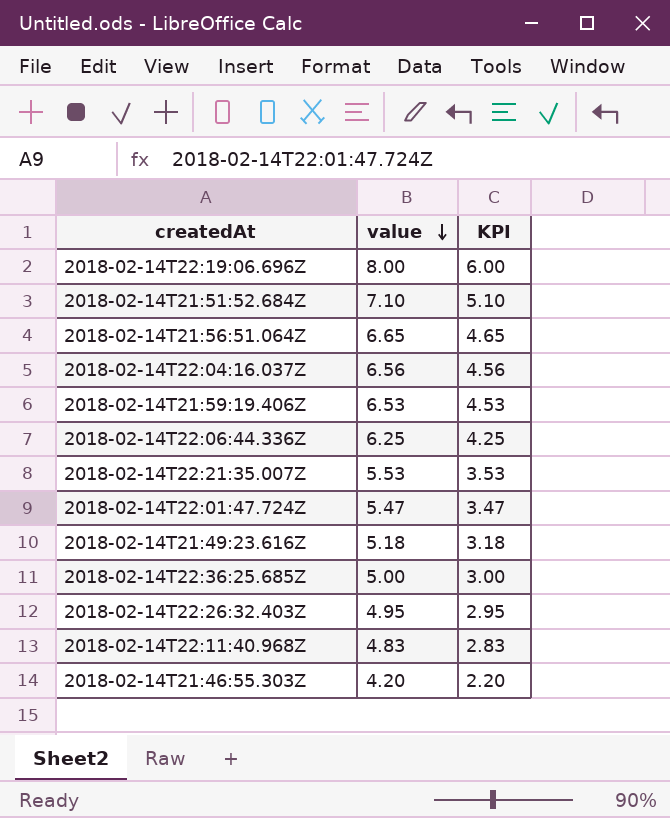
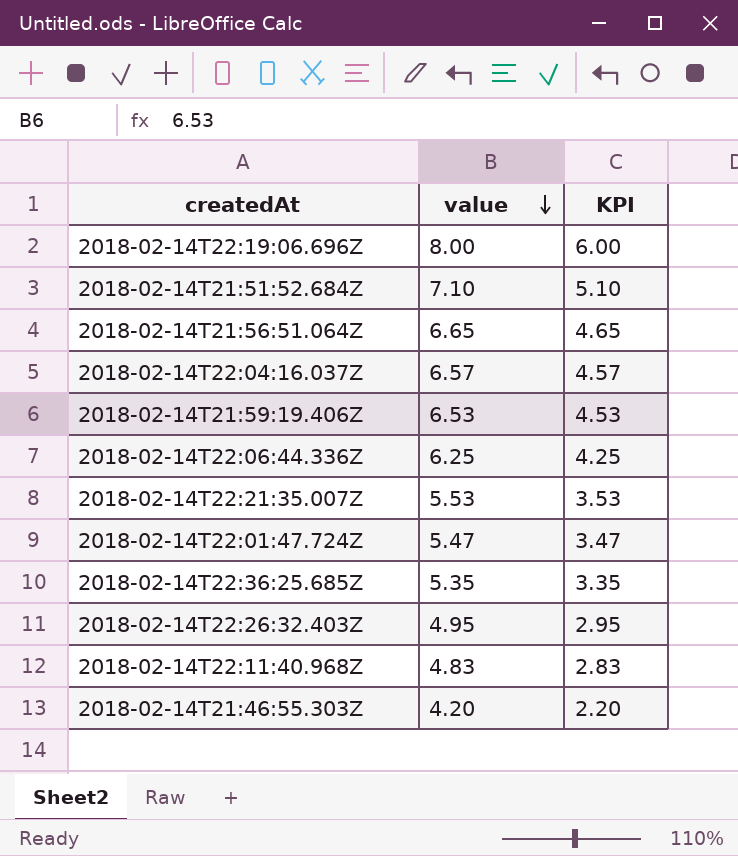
row 2018-02-14T21:49:23.616Z: 5.18 | 3.18 -> none
2018-02-14T22:04:16.037Z | value: 6.56 -> 6.57
2018-02-14T22:04:16.037Z | KPI: 4.56 -> 4.57
2018-02-14T22:36:25.685Z | value: 5.00 -> 5.35
2018-02-14T22:36:25.685Z | KPI: 3.00 -> 3.35

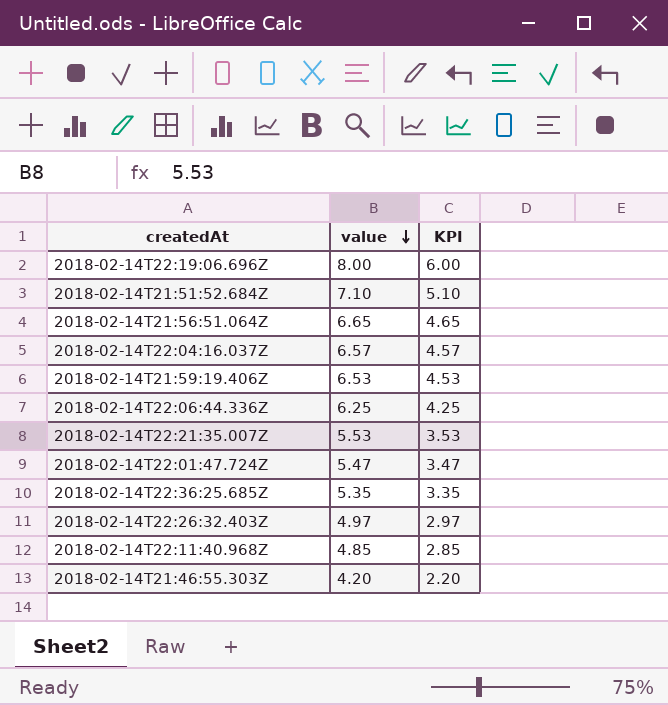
2018-02-14T22:26:32.403Z | value: 4.95 -> 4.97
2018-02-14T22:26:32.403Z | KPI: 2.95 -> 2.97
2018-02-14T22:11:40.968Z | value: 4.83 -> 4.85
2018-02-14T22:11:40.968Z | KPI: 2.83 -> 2.85

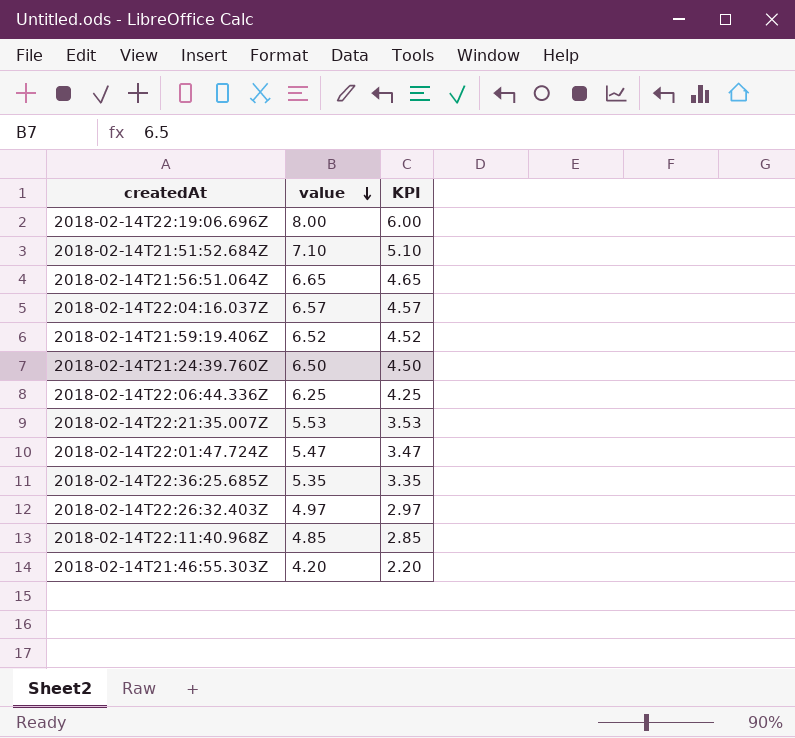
2018-02-14T21:59:19.406Z | value: 6.53 -> 6.52
2018-02-14T21:59:19.406Z | KPI: 4.53 -> 4.52
row 2018-02-14T21:24:39.760Z: none -> 6.50 | 4.50

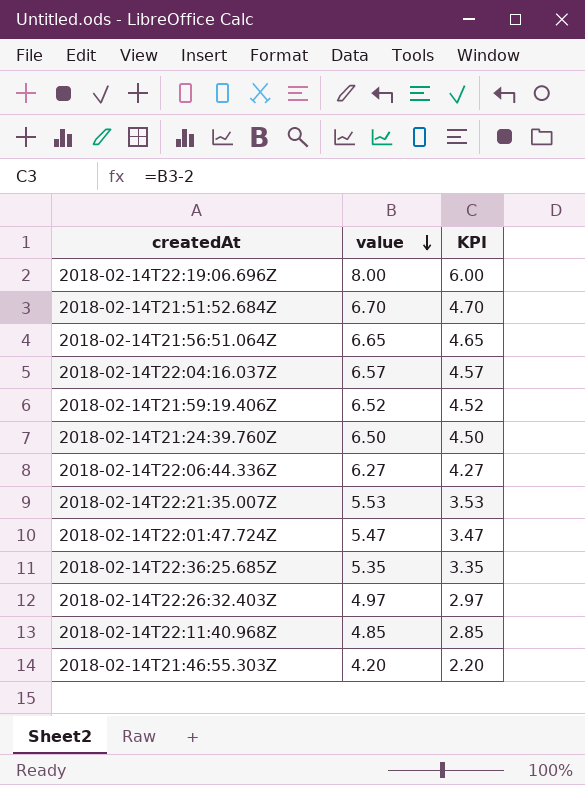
2018-02-14T21:51:52.684Z | value: 7.10 -> 6.70
2018-02-14T21:51:52.684Z | KPI: 5.10 -> 4.70
2018-02-14T22:06:44.336Z | value: 6.25 -> 6.27
2018-02-14T22:06:44.336Z | KPI: 4.25 -> 4.27

